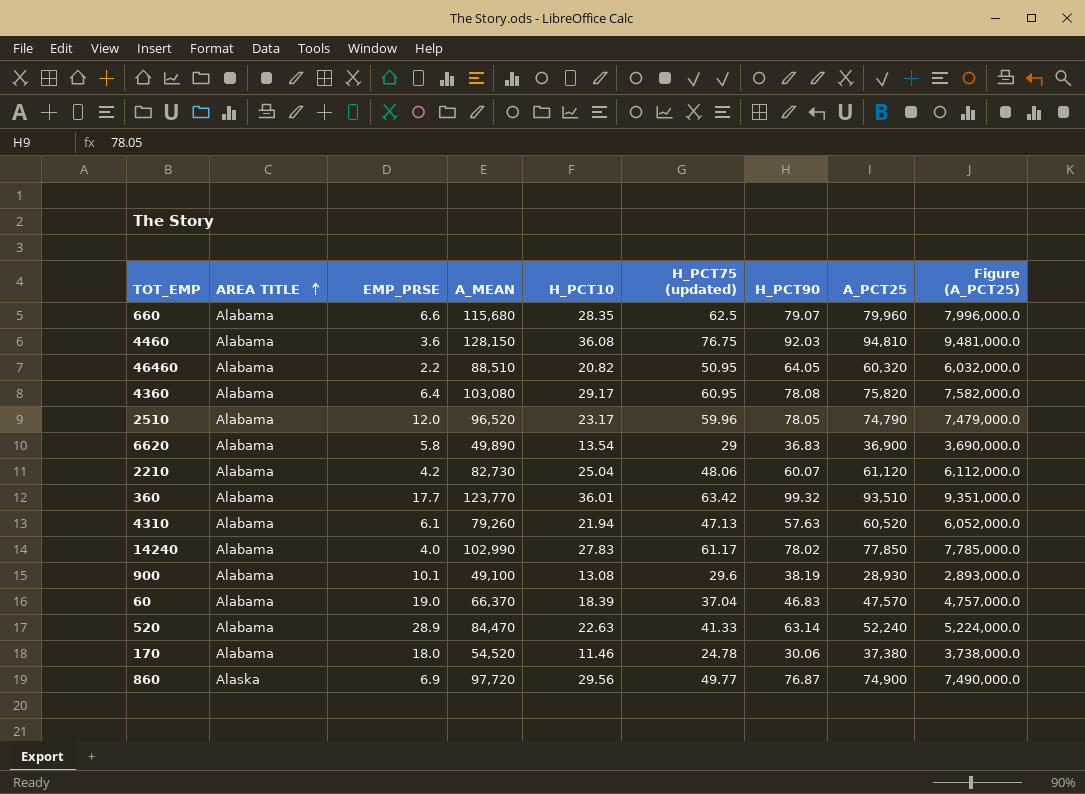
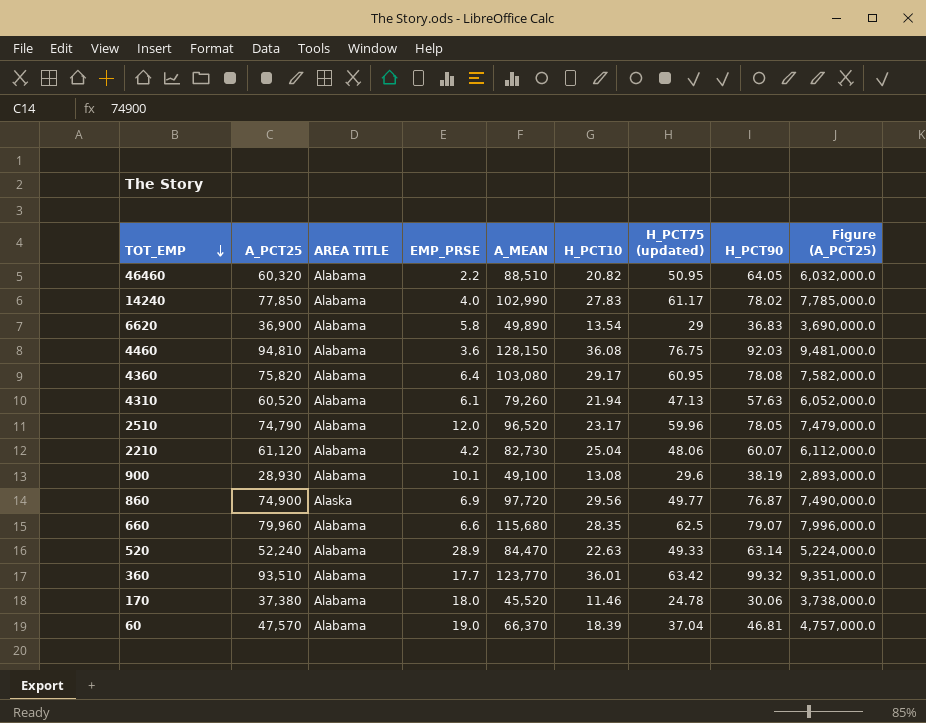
row order: AREA TITLE ascending -> TOT_EMP descending
column A_PCT25 | position: 8 -> 2
520 | H_PCT75 (updated): 41.33 -> 49.33
170 | A_MEAN: 54,520 -> 45,520
60 | H_PCT90: 46.83 -> 46.81

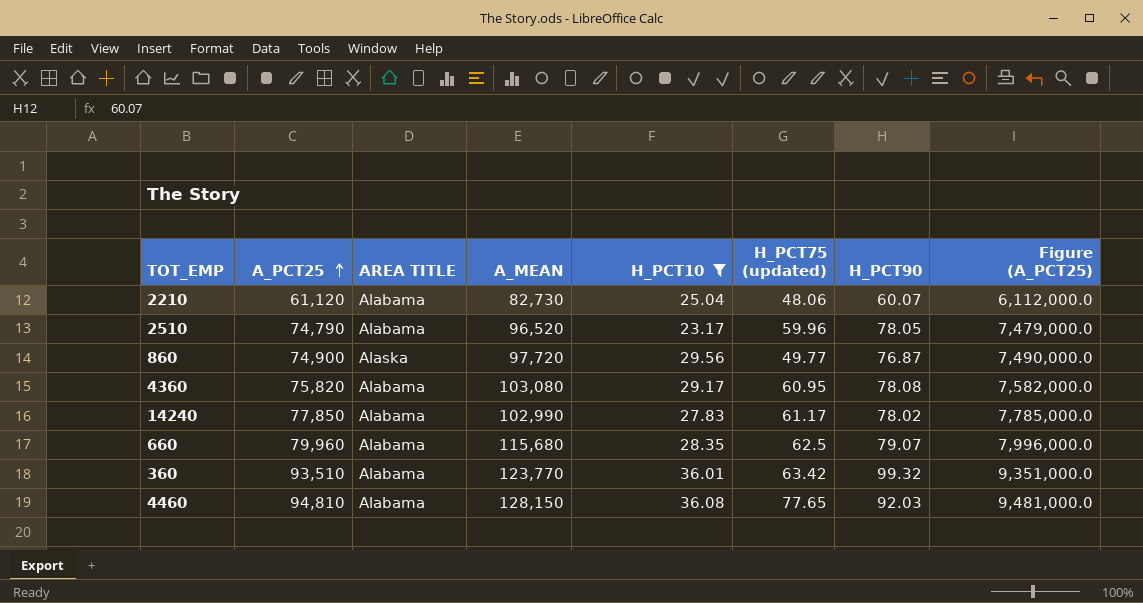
filter: none -> H_PCT10 >= 23.17
row order: TOT_EMP descending -> A_PCT25 ascending
column EMP_PRSE | position: 4 -> none
4460 | H_PCT75 (updated): 76.75 -> 77.65

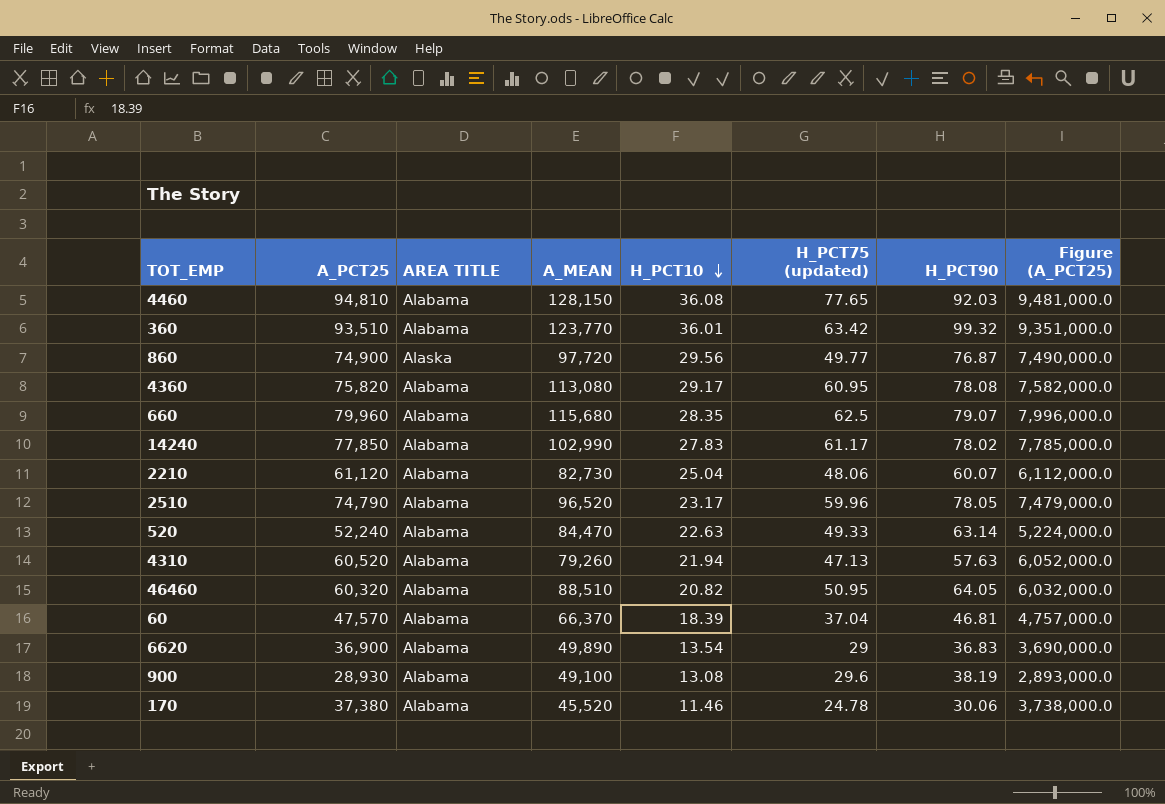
filter: H_PCT10 >= 23.17 -> none
row order: A_PCT25 ascending -> H_PCT10 descending
4360 | A_MEAN: 103,080 -> 113,080

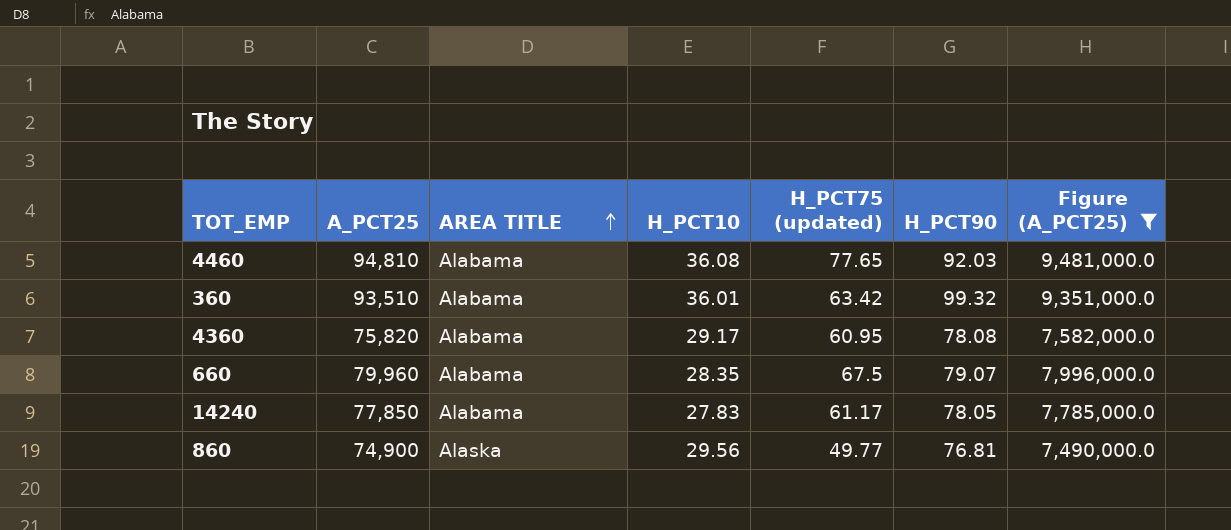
filter: none -> Figure (A_PCT25) >= 7,490,000.0
row order: H_PCT10 descending -> AREA TITLE ascending
column A_MEAN | position: 4 -> none
660 | H_PCT75 (updated): 62.5 -> 67.5
14240 | H_PCT90: 78.02 -> 78.05
860 | H_PCT90: 76.87 -> 76.81

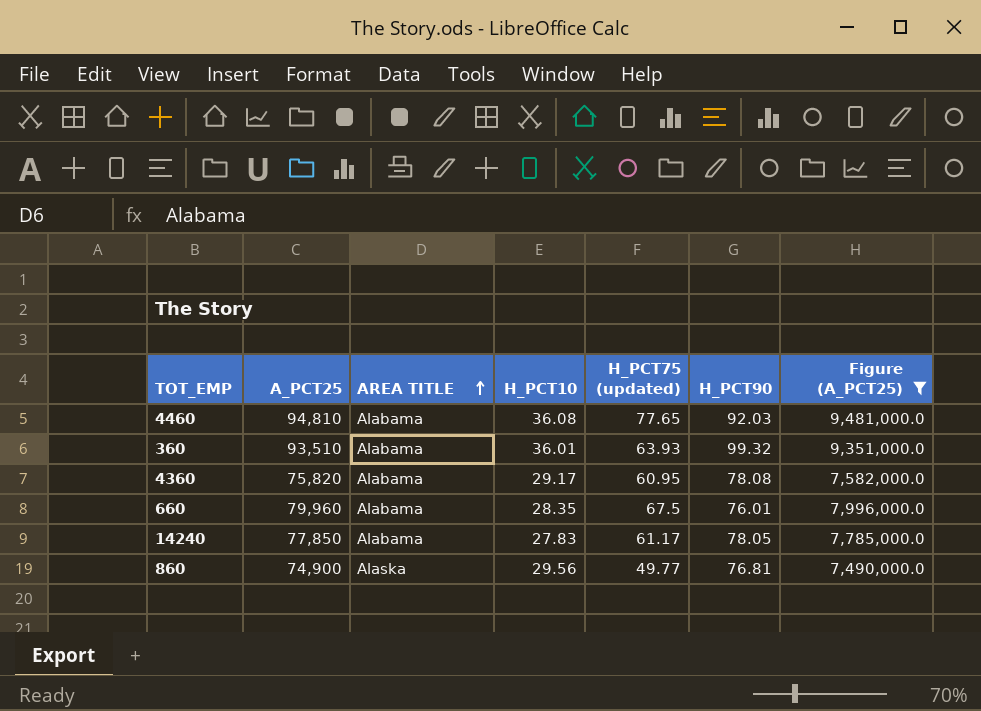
360 | H_PCT75 (updated): 63.42 -> 63.93
660 | H_PCT90: 79.07 -> 76.01

